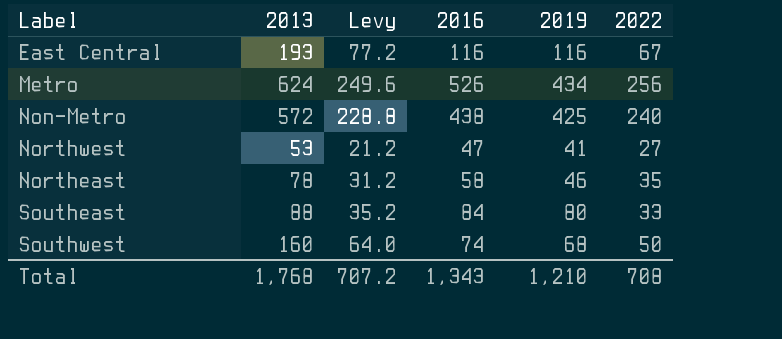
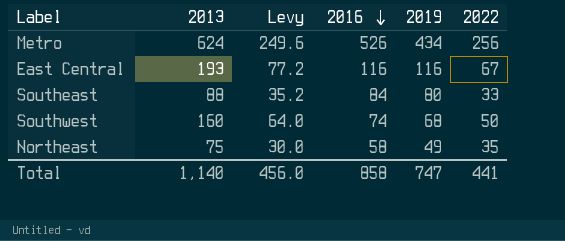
row order: none -> 2016 descending
row Non-Metro: 572 | 228.8 | 438 | 425 | 240 -> none
row Northwest: 53 | 21.2 | 47 | 41 | 27 -> none
Northeast | 2013: 78 -> 75
Northeast | Levy: 31.2 -> 30.0
Northeast | 2019: 46 -> 49
Total | 2013: 1,768 -> 1,140
Total | Levy: 707.2 -> 456.0
Total | 2016: 1,343 -> 858
Total | 2019: 1,210 -> 747
Total | 2022: 708 -> 441

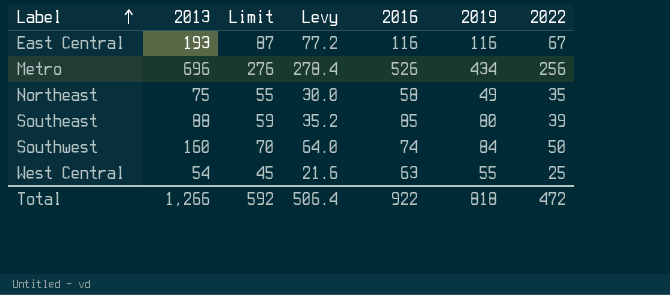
row order: 2016 descending -> Label ascending
column Limit | formula: none -> [2022] + 20
Metro | 2013: 624 -> 696
Metro | Levy: 249.6 -> 278.4
Southeast | 2016: 84 -> 85
Southeast | 2022: 33 -> 39
Southwest | 2019: 68 -> 84
row West Central: none -> 54 | 45 | 21.6 | 63 | 55 | 25
Total | 2013: 1,140 -> 1,266
Total | Levy: 456.0 -> 506.4
Total | 2016: 858 -> 922
Total | 2019: 747 -> 818
Total | 2022: 441 -> 472

